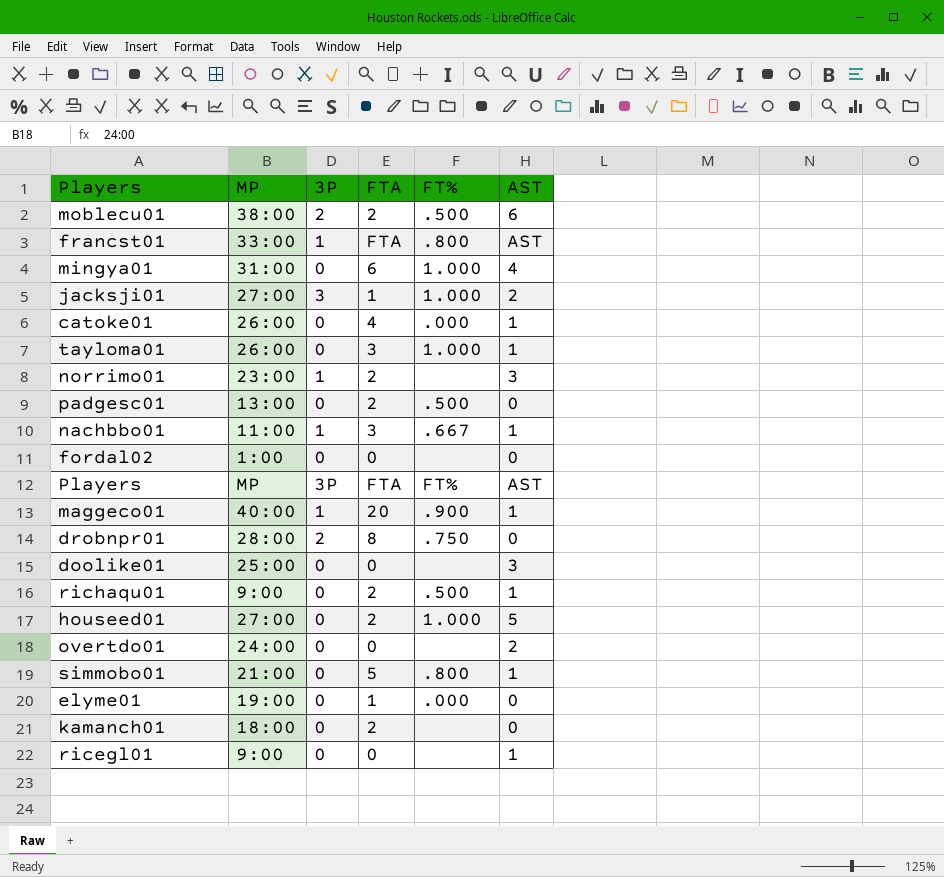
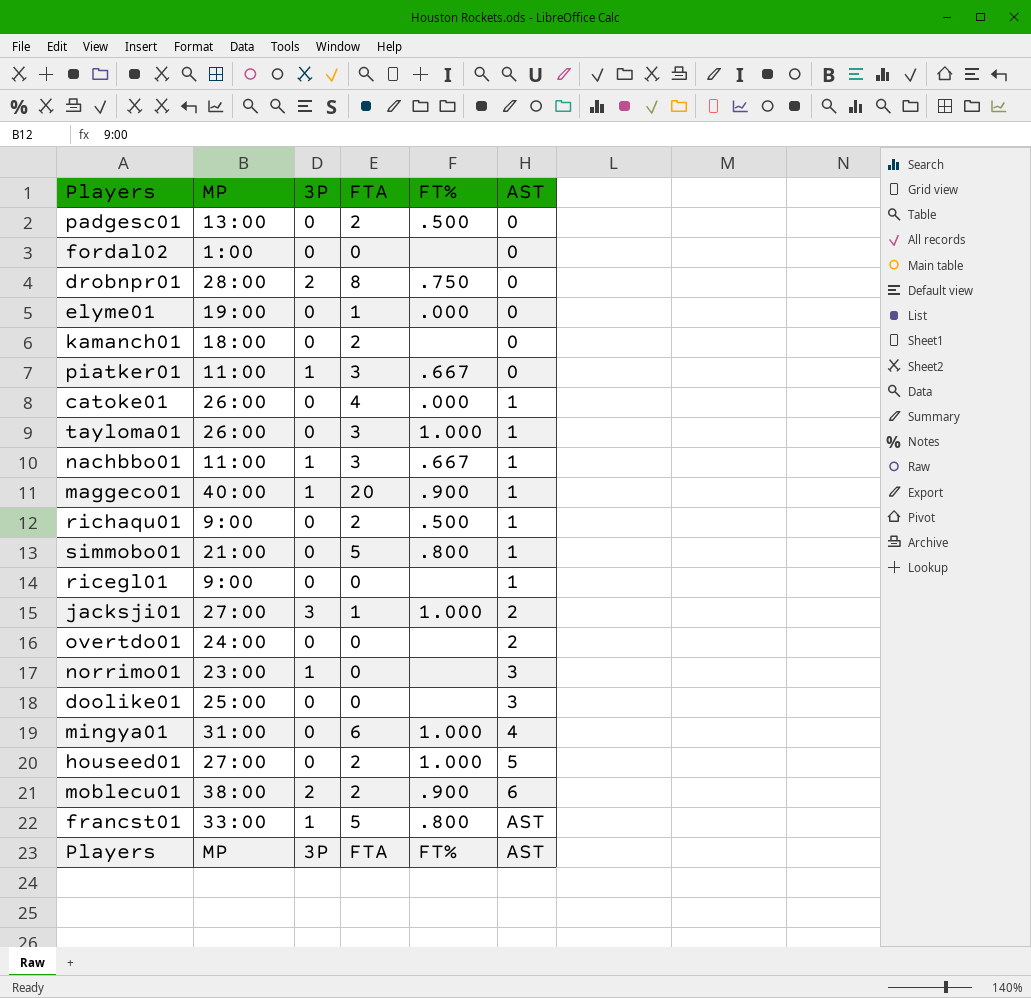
row order: none -> AST ascending
row piatker01: none -> 11:00 | 1 | 3 | .667 | 0
norrimo01 | FTA: 2 -> 0
moblecu01 | FT%: .500 -> .900
francst01 | FTA: FTA -> 5

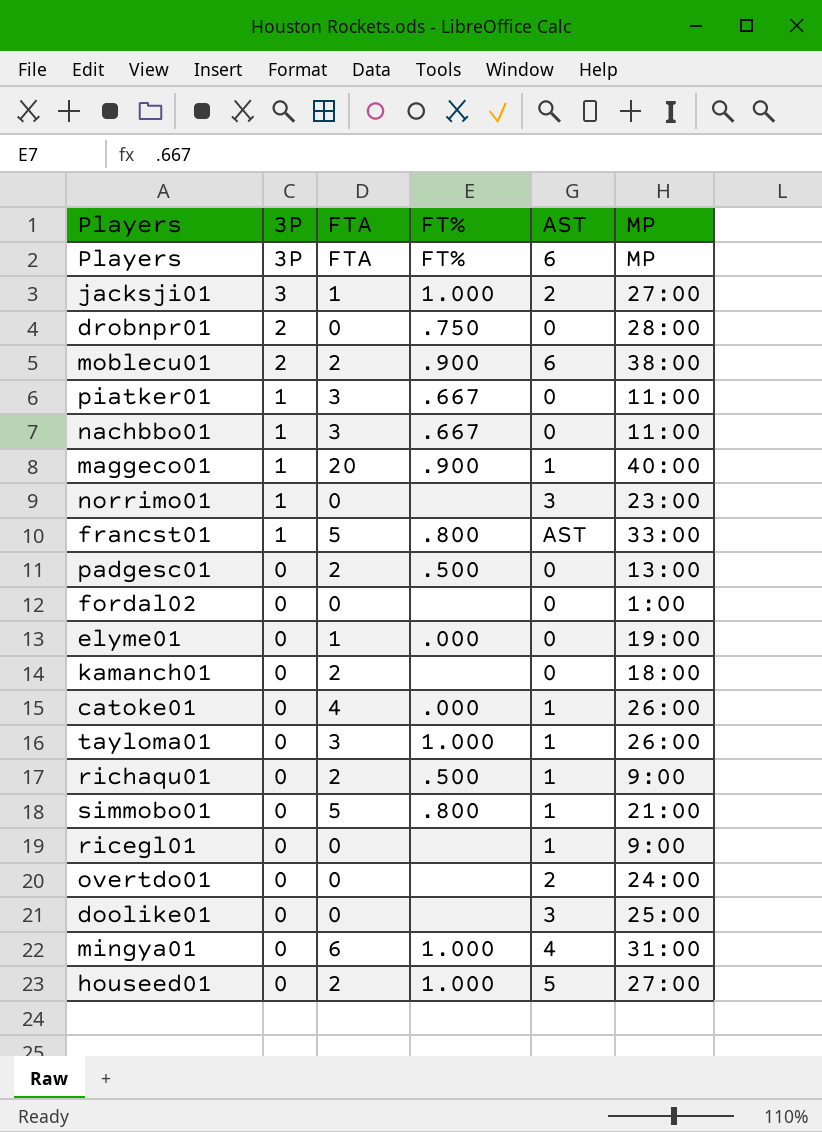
row order: AST ascending -> 3P descending
column MP | position: 2 -> 6
Players | AST: AST -> 6
drobnpr01 | FTA: 8 -> 0
nachbbo01 | AST: 1 -> 0

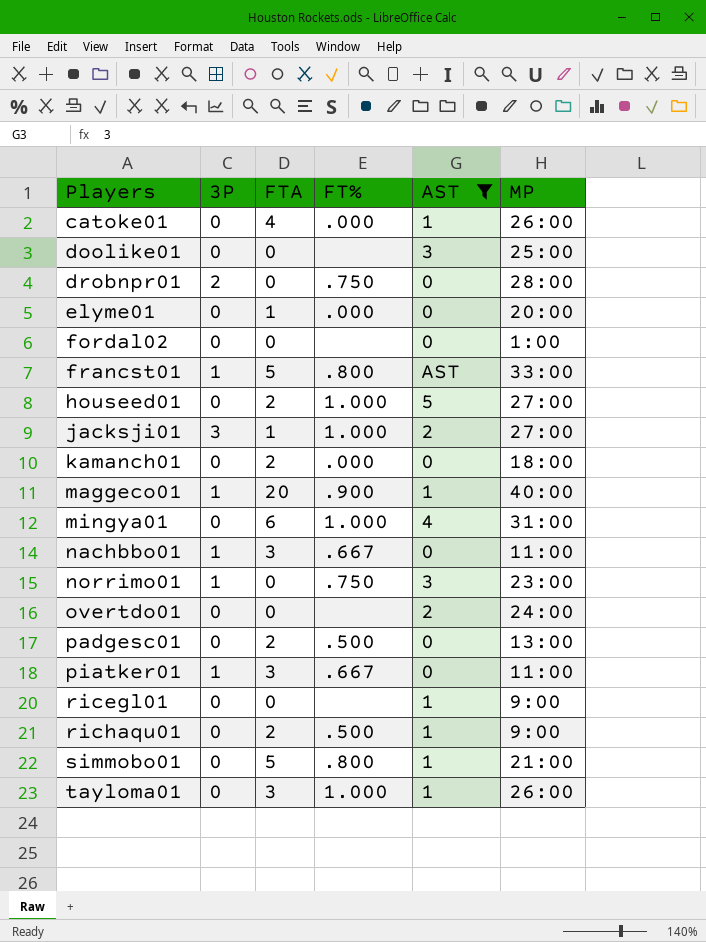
filter: none -> AST != 6
row order: 3P descending -> Players ascending
elyme01 | MP: 19:00 -> 20:00
kamanch01 | FT%: none -> .000
norrimo01 | FT%: none -> .750

